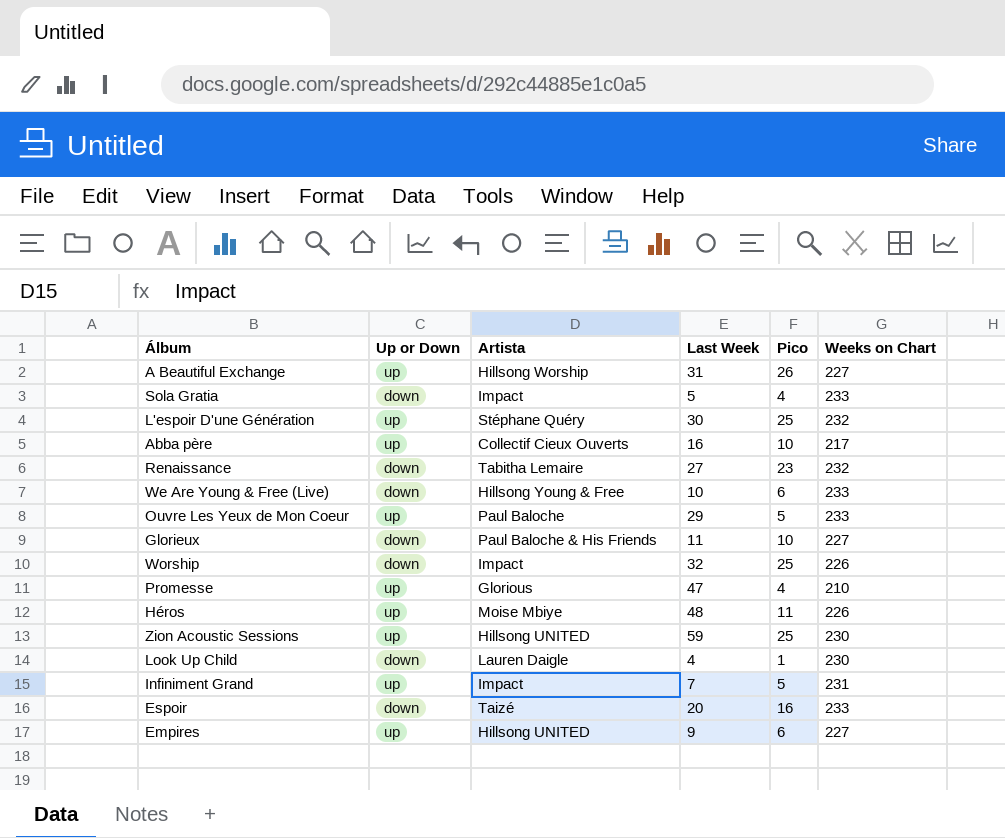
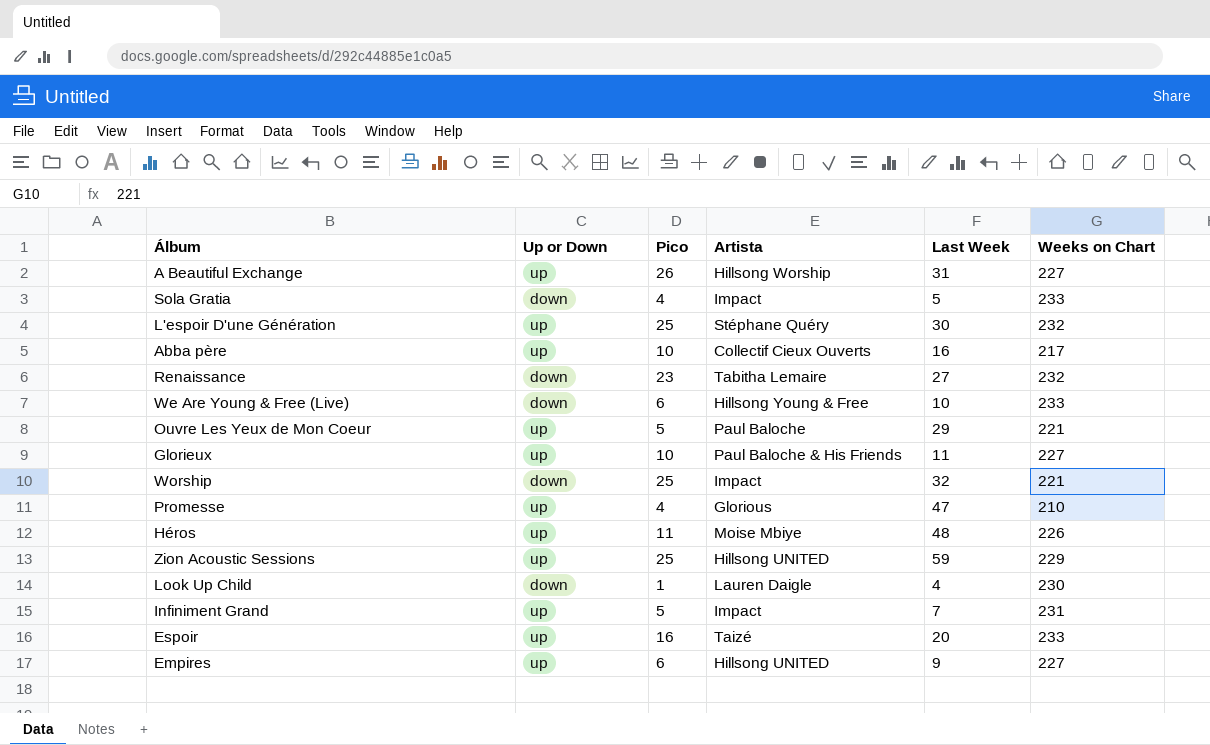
column Pico | position: 5 -> 3
Ouvre Les Yeux de Mon Coeur | Weeks on Chart: 233 -> 221
Glorieux | Up or Down: down -> up
Worship | Weeks on Chart: 226 -> 221
Zion Acoustic Sessions | Weeks on Chart: 230 -> 229
Espoir | Up or Down: down -> up

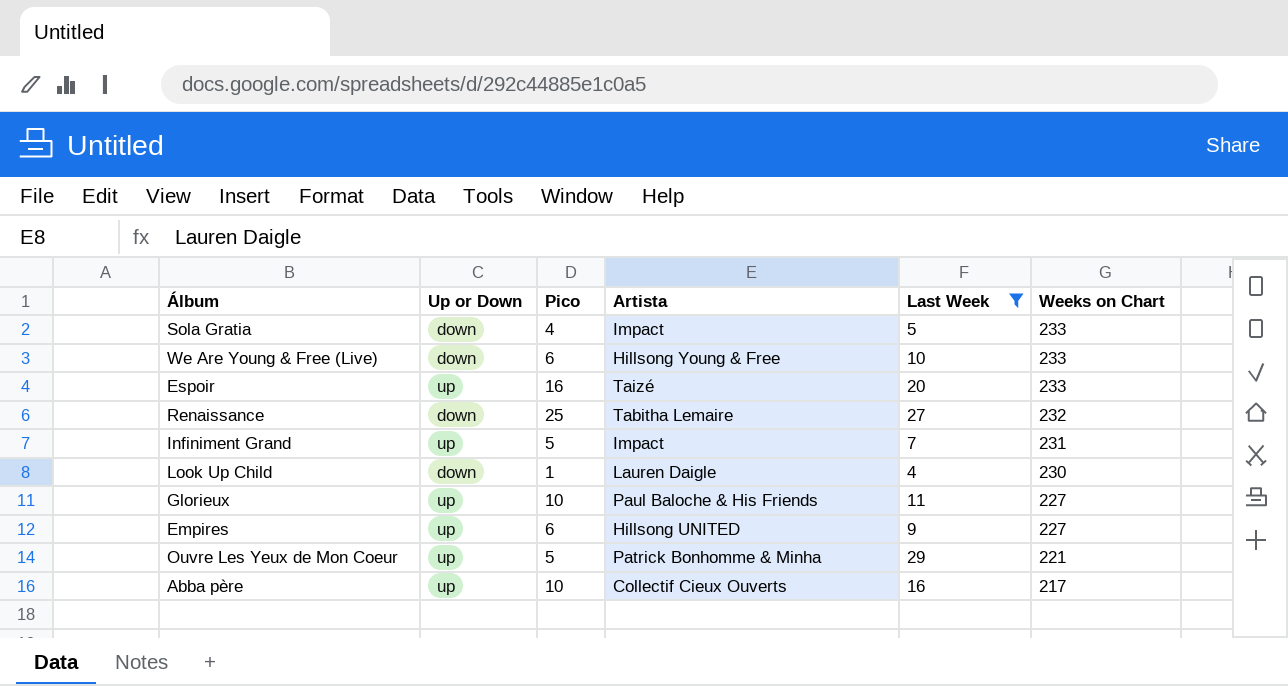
filter: none -> Last Week <= 29
row order: none -> Weeks on Chart descending
Renaissance | Pico: 23 -> 25
Ouvre Les Yeux de Mon Coeur | Artista: Paul Baloche -> Patrick Bonhomme & Minha

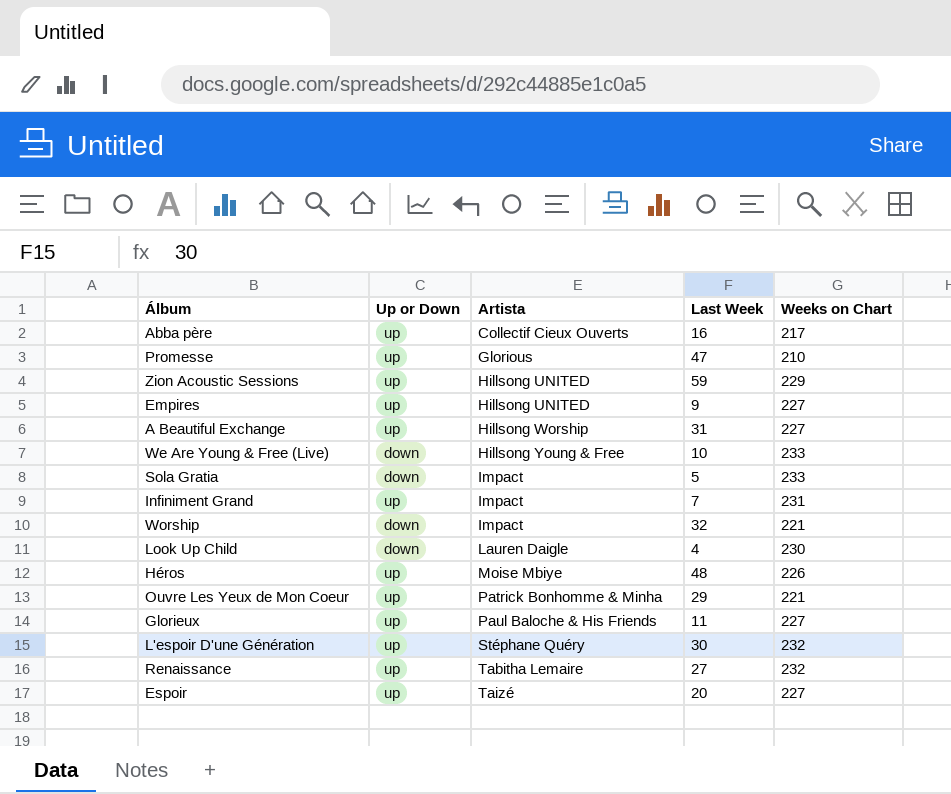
filter: Last Week <= 29 -> none
row order: Weeks on Chart descending -> Artista ascending
column Pico | position: 3 -> none
Renaissance | Up or Down: down -> up
Espoir | Weeks on Chart: 233 -> 227

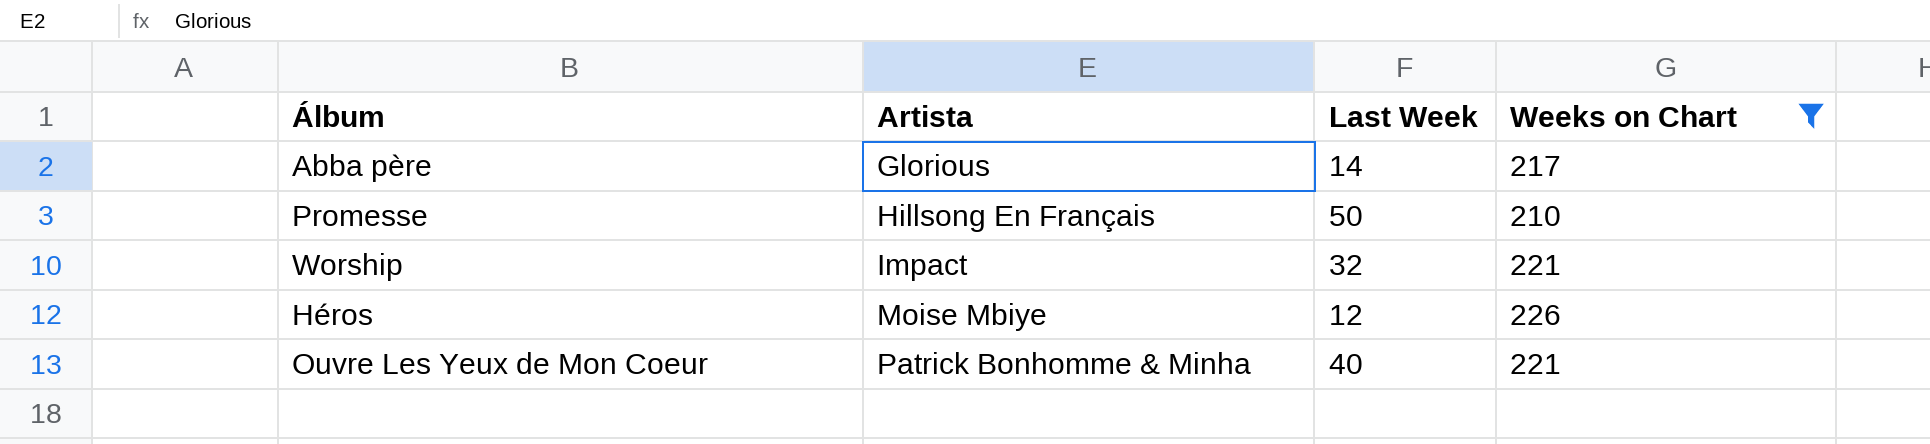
filter: none -> Weeks on Chart <= 226
column Up or Down | position: 2 -> none
Abba père | Artista: Collectif Cieux Ouverts -> Glorious
Abba père | Last Week: 16 -> 14
Promesse | Artista: Glorious -> Hillsong En Français
Promesse | Last Week: 47 -> 50
Héros | Last Week: 48 -> 12
Ouvre Les Yeux de Mon Coeur | Last Week: 29 -> 40

